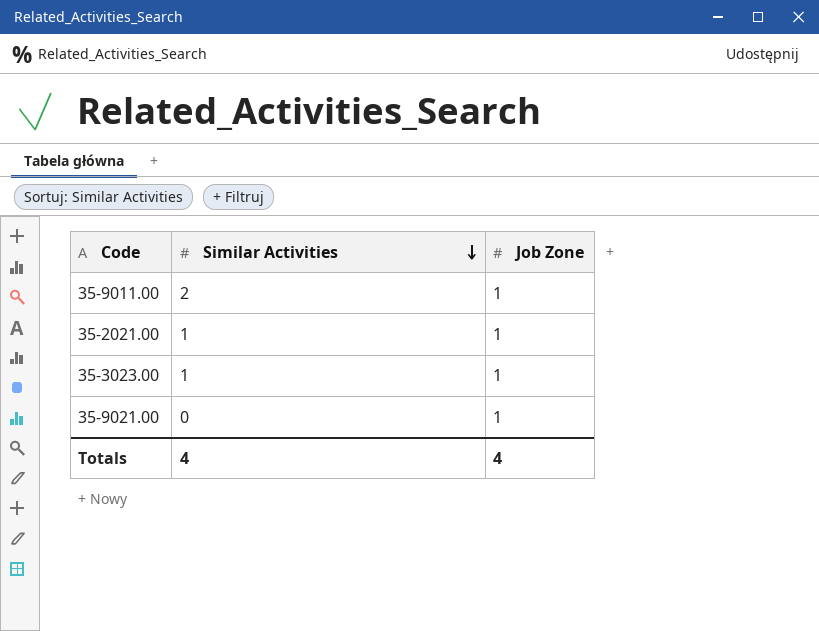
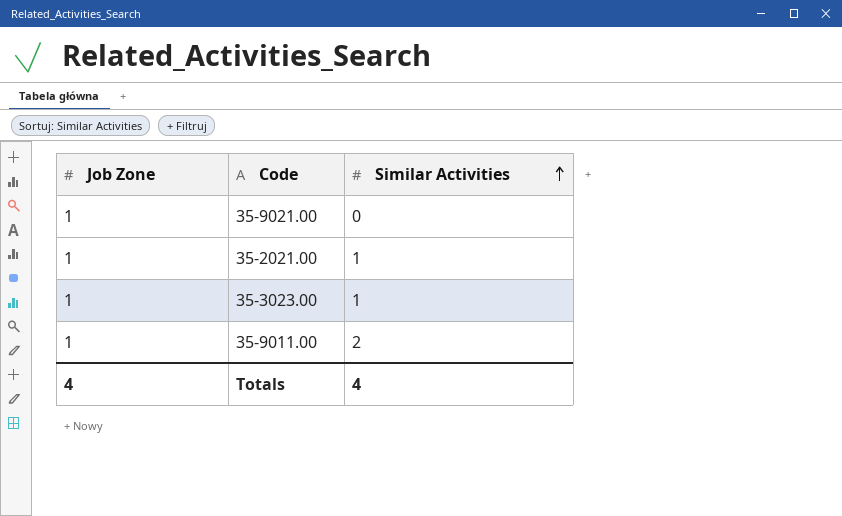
row order: Similar Activities descending -> Similar Activities ascending
column Job Zone | position: 3 -> 1

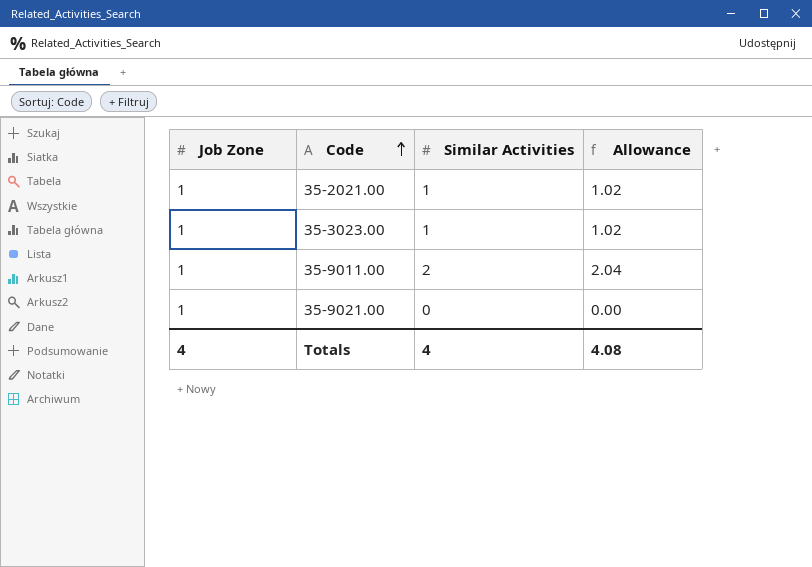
row order: Similar Activities ascending -> Code ascending
column Allowance | formula: none -> [Similar Activities] * 1.02

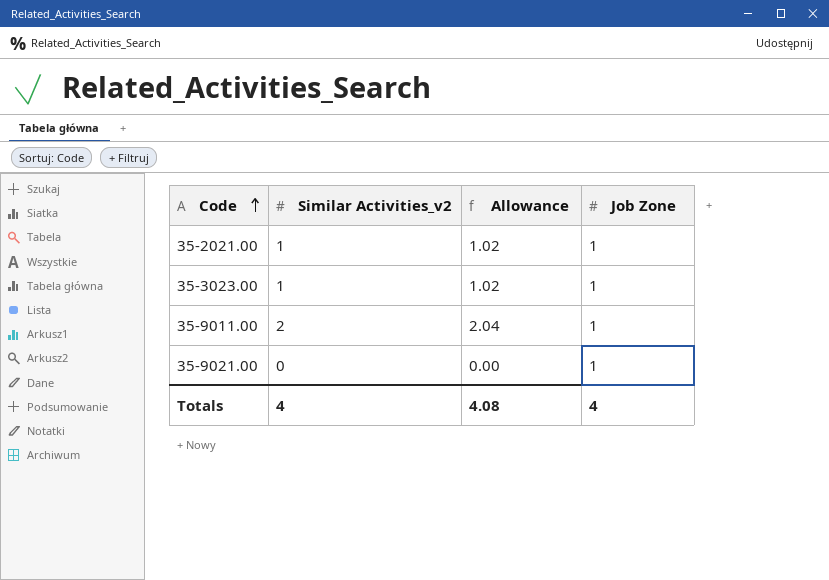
column name: Similar Activities -> Similar Activities_v2
column Job Zone | position: 1 -> 4

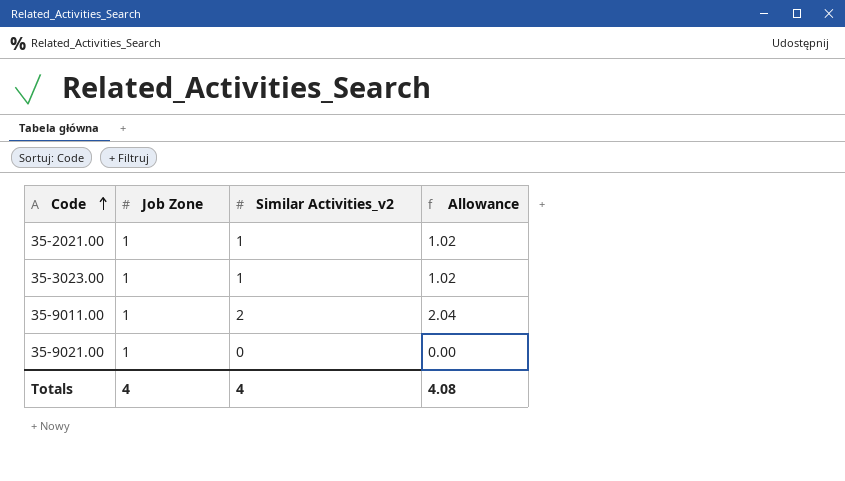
column Job Zone | position: 4 -> 2

